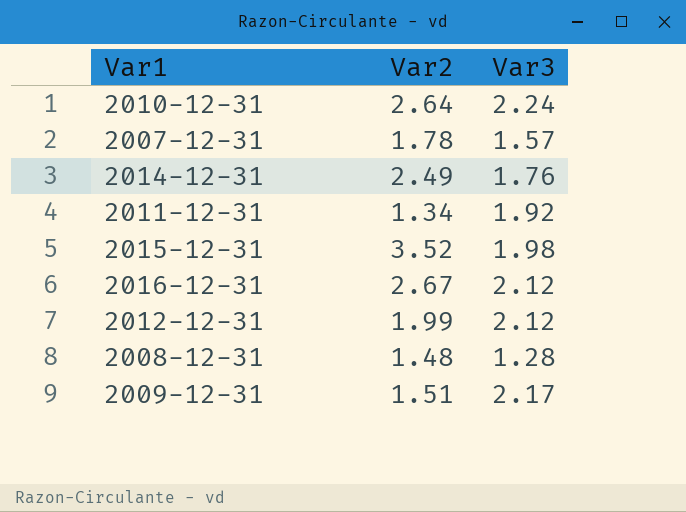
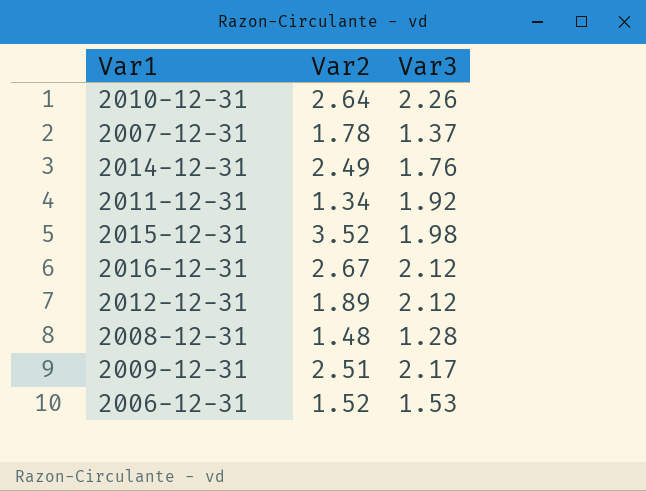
2010-12-31 | Var3: 2.24 -> 2.26
2007-12-31 | Var3: 1.57 -> 1.37
2012-12-31 | Var2: 1.99 -> 1.89
2009-12-31 | Var2: 1.51 -> 2.51
row 2006-12-31: none -> 1.52 | 1.53

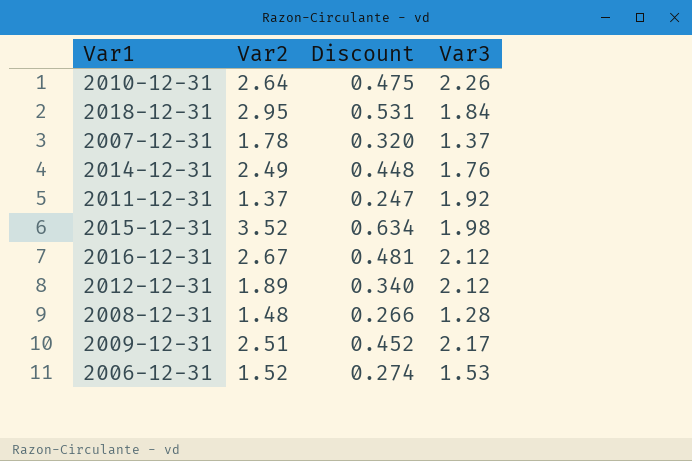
column Discount | formula: none -> [Var2] * 0.18
row 2018-12-31: none -> 2.95 | 0.531 | 1.84
2011-12-31 | Var2: 1.34 -> 1.37

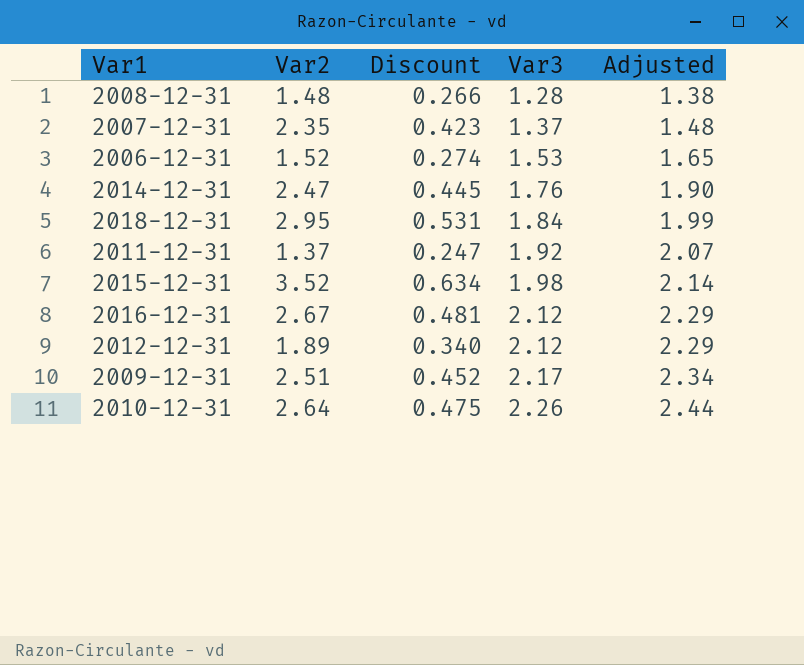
row order: none -> Var3 ascending
column Adjusted | formula: none -> [Var3] * 1.08
2007-12-31 | Var2: 1.78 -> 2.35
2007-12-31 | Discount: 0.320 -> 0.423
2014-12-31 | Var2: 2.49 -> 2.47
2014-12-31 | Discount: 0.448 -> 0.445

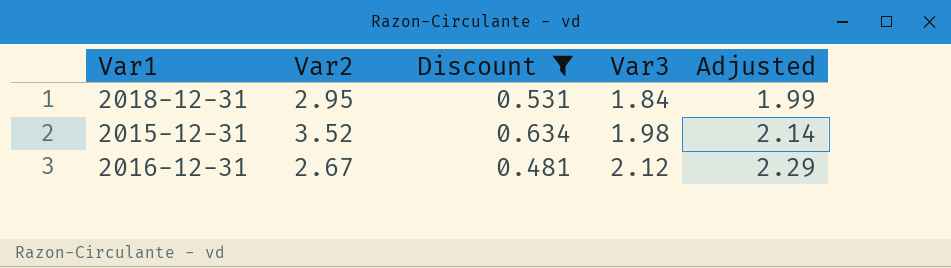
filter: none -> Discount >= 0.481

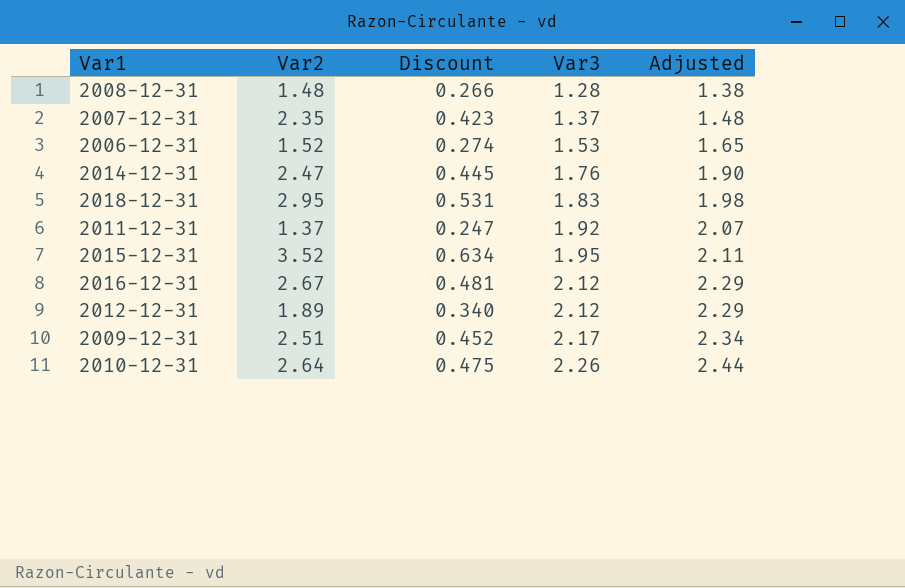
filter: Discount >= 0.481 -> none
2018-12-31 | Var3: 1.84 -> 1.83
2018-12-31 | Adjusted: 1.99 -> 1.98
2015-12-31 | Var3: 1.98 -> 1.95
2015-12-31 | Adjusted: 2.14 -> 2.11

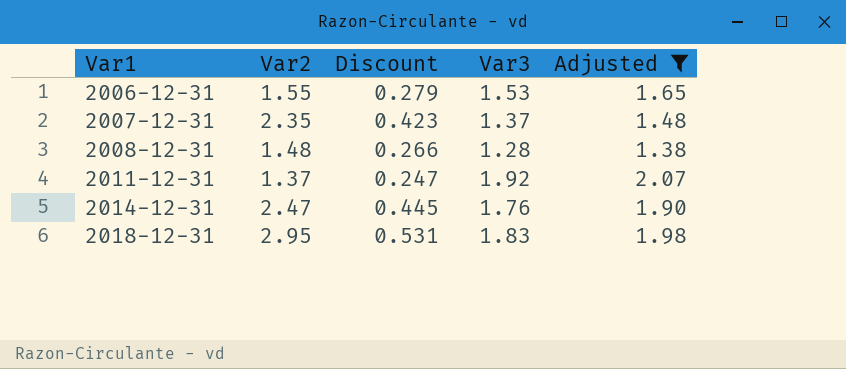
filter: none -> Adjusted <= 2.07
row order: Var3 ascending -> Var1 ascending
2006-12-31 | Var2: 1.52 -> 1.55
2006-12-31 | Discount: 0.274 -> 0.279

